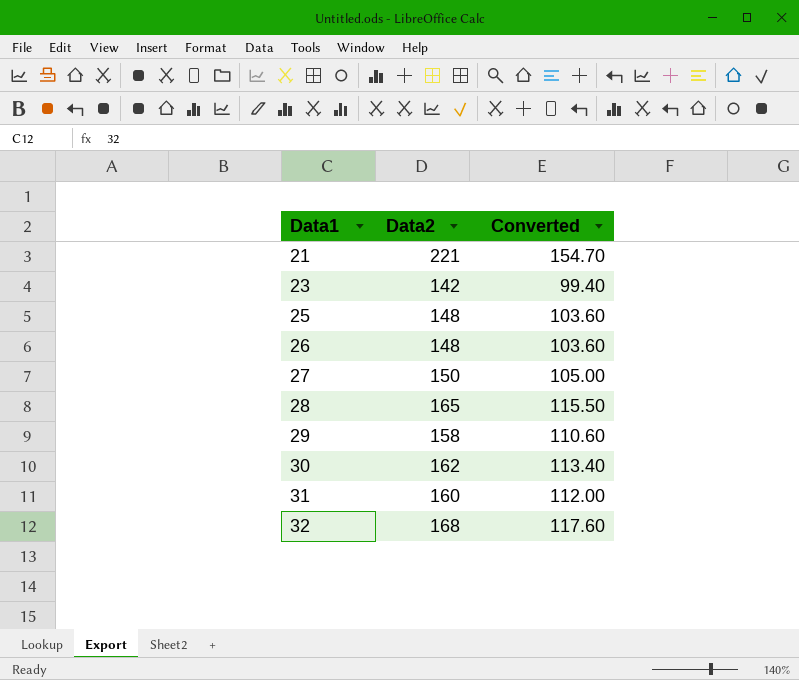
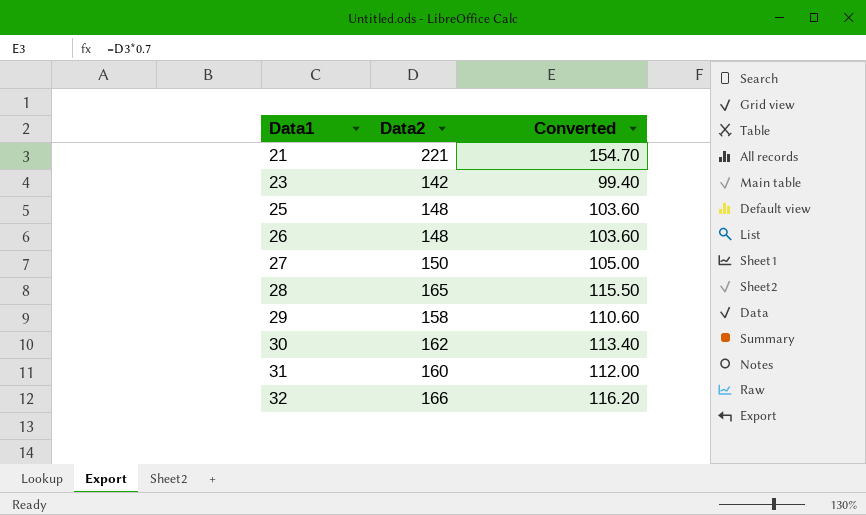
32 | Data2: 168 -> 166
32 | Converted: 117.60 -> 116.20

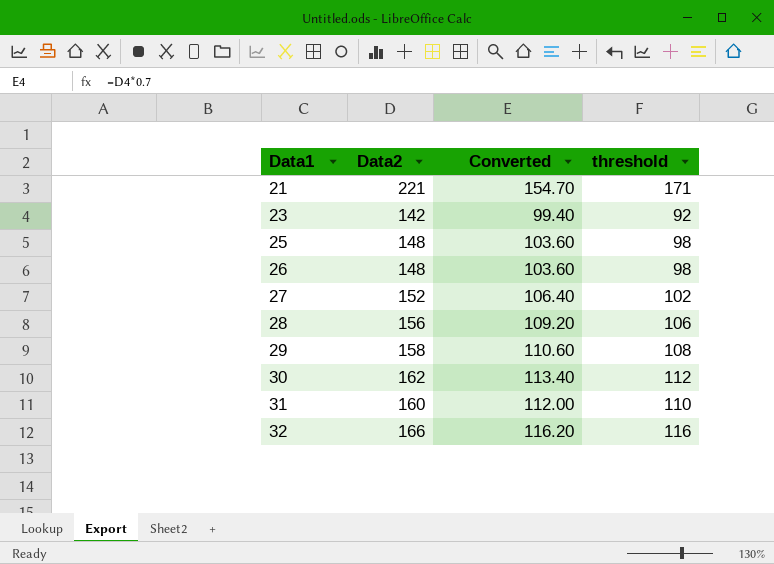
column threshold | formula: none -> [Data2] - 50
27 | Data2: 150 -> 152
27 | Converted: 105.00 -> 106.40
28 | Data2: 165 -> 156
28 | Converted: 115.50 -> 109.20

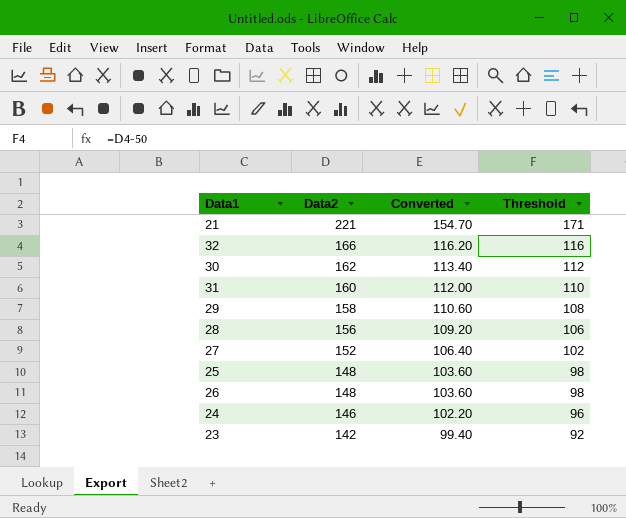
row order: Data1 ascending -> Data2 descending
column name: threshold -> Threshold
row 24: none -> 146 | 102.20 | 96

